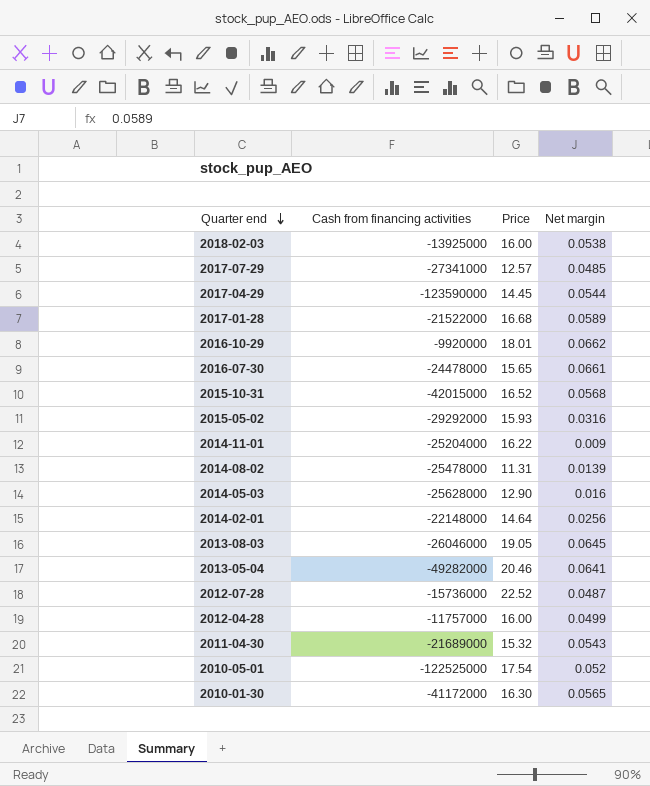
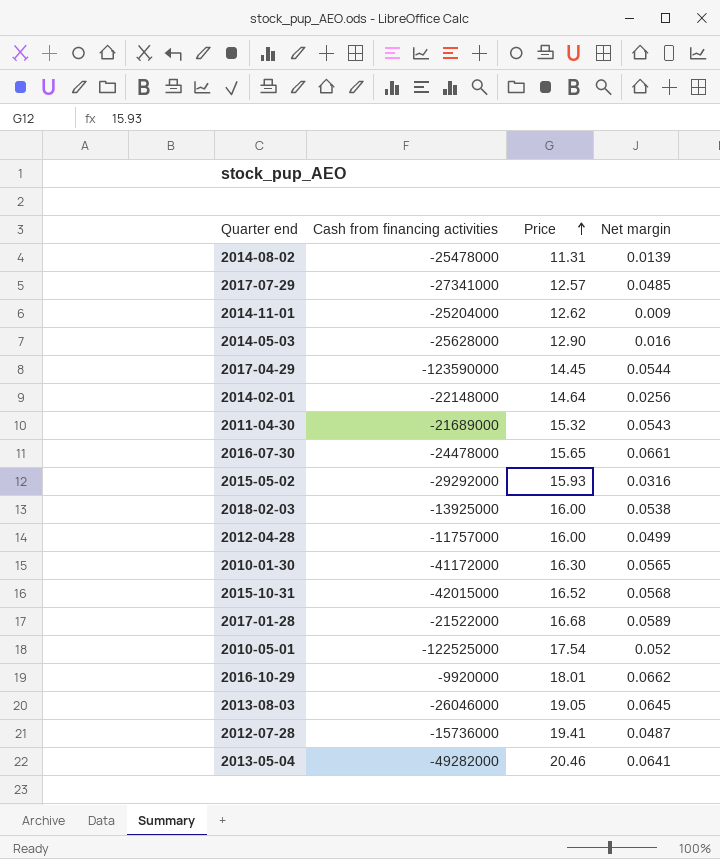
row order: Quarter end descending -> Price ascending
2014-11-01 | Price: 16.22 -> 12.62
2012-07-28 | Price: 22.52 -> 19.41

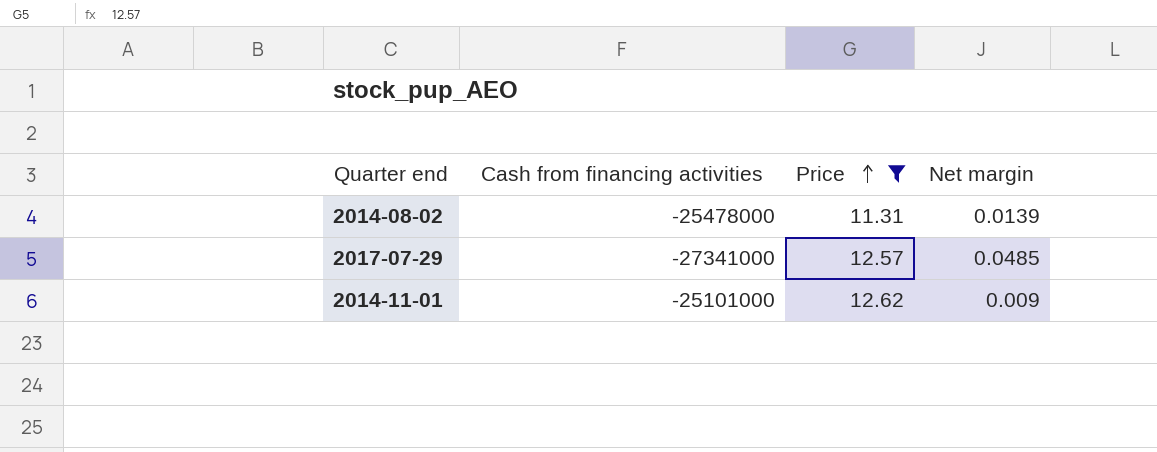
filter: none -> Price <= 12.62
2014-11-01 | Cash from financing activities: -25204000 -> -25101000

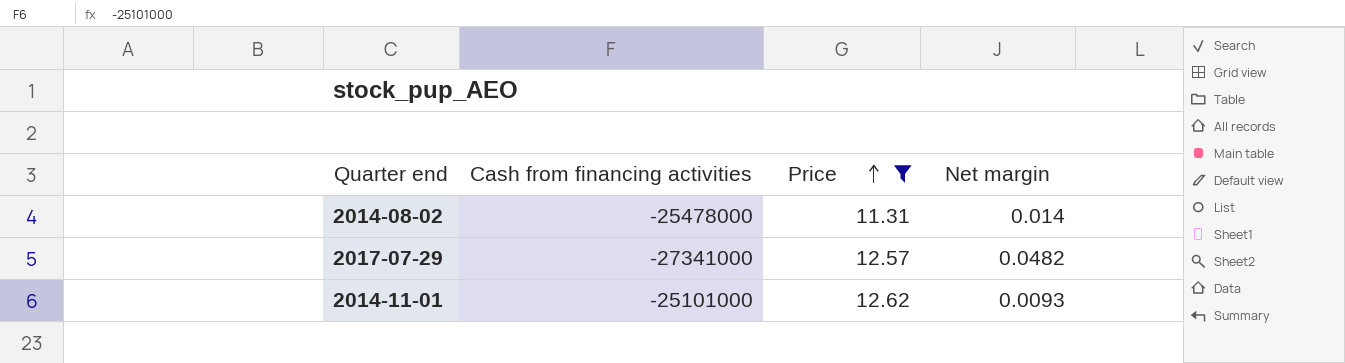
2014-08-02 | Net margin: 0.0139 -> 0.014
2017-07-29 | Net margin: 0.0485 -> 0.0482
2014-11-01 | Net margin: 0.009 -> 0.0093

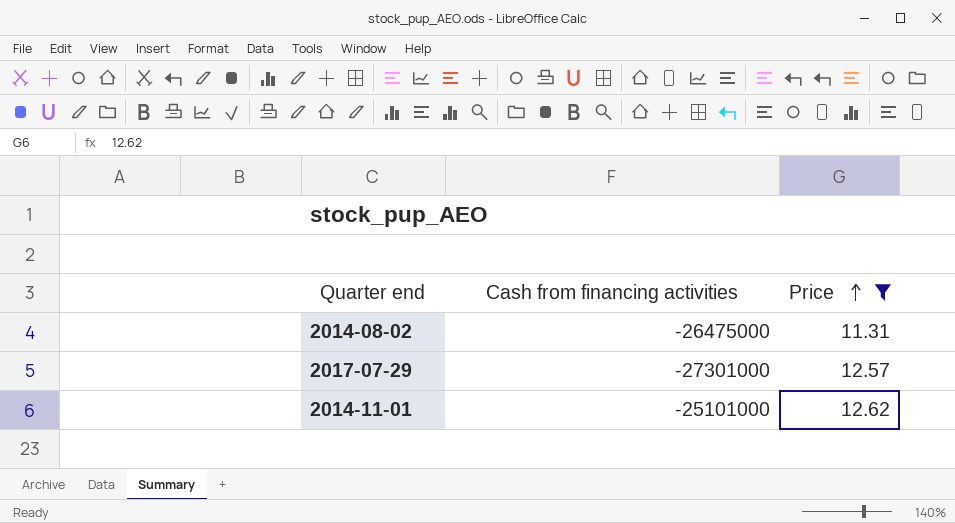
column Net margin | position: 4 -> none
2014-08-02 | Cash from financing activities: -25478000 -> -26475000
2017-07-29 | Cash from financing activities: -27341000 -> -27301000

